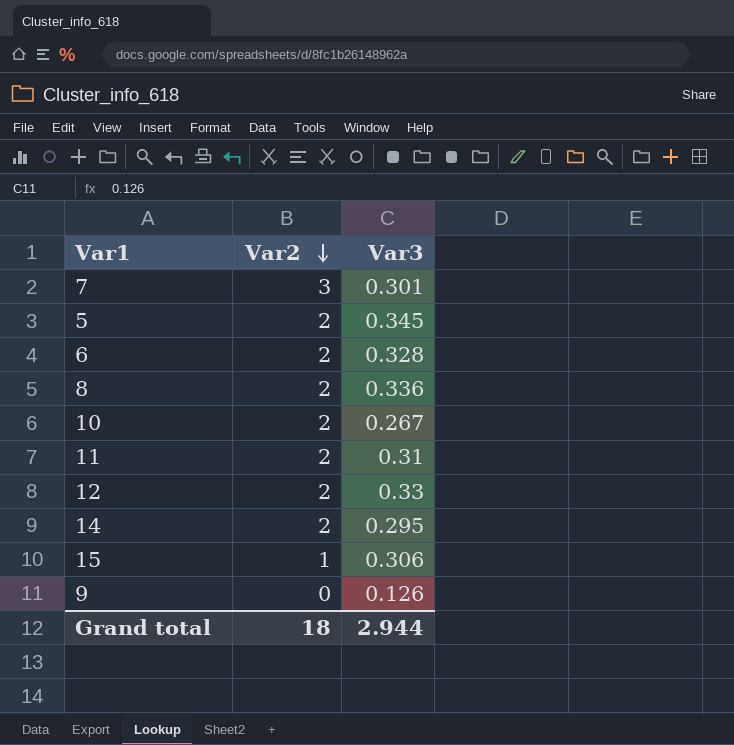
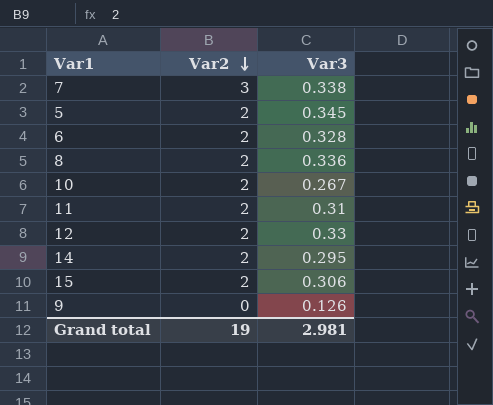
7 | Var3: 0.301 -> 0.338
15 | Var2: 1 -> 2
Grand total | Var2: 18 -> 19
Grand total | Var3: 2.944 -> 2.981

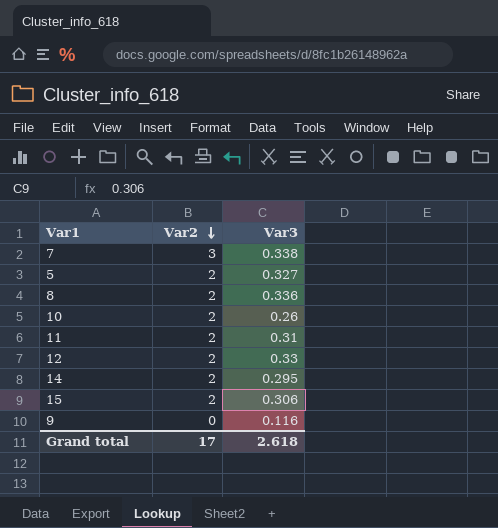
row 6: 2 | 0.328 -> none
5 | Var3: 0.345 -> 0.327
10 | Var3: 0.267 -> 0.26
9 | Var3: 0.126 -> 0.116
Grand total | Var2: 19 -> 17
Grand total | Var3: 2.981 -> 2.618

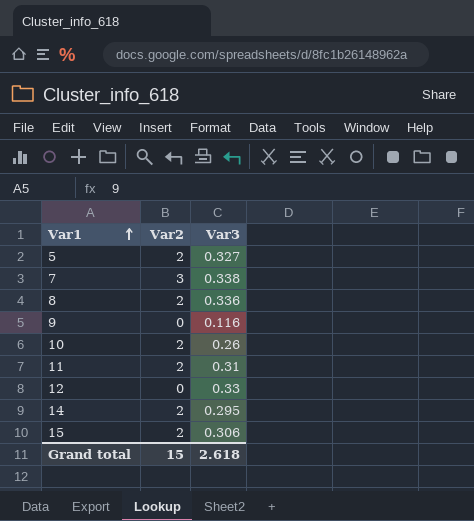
row order: Var2 descending -> Var1 ascending
12 | Var2: 2 -> 0
Grand total | Var2: 17 -> 15

